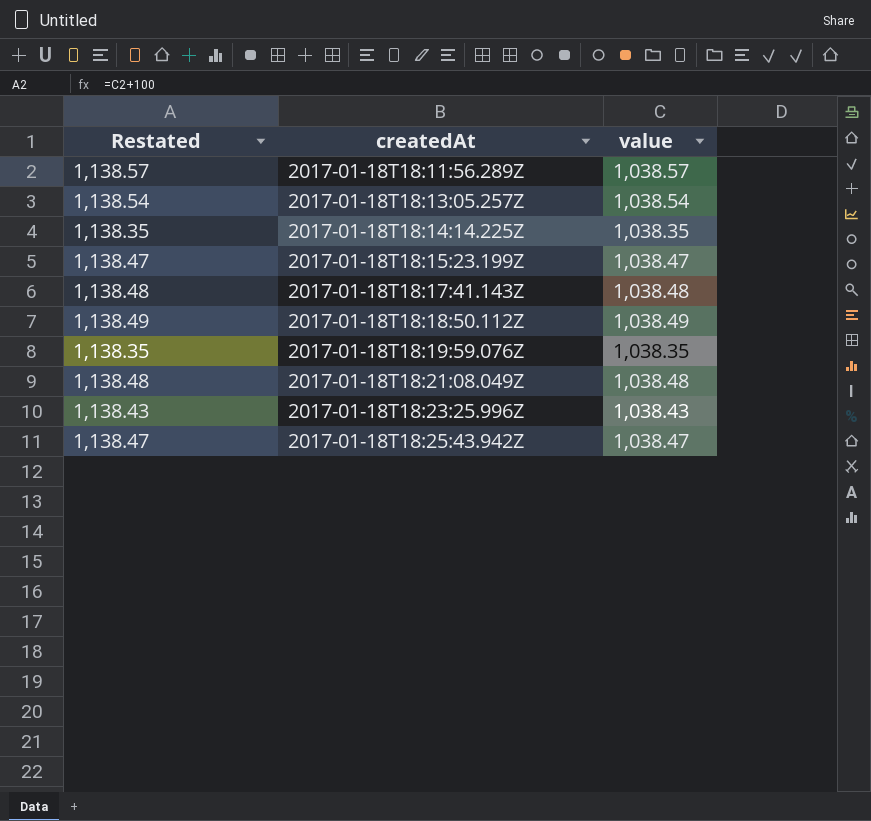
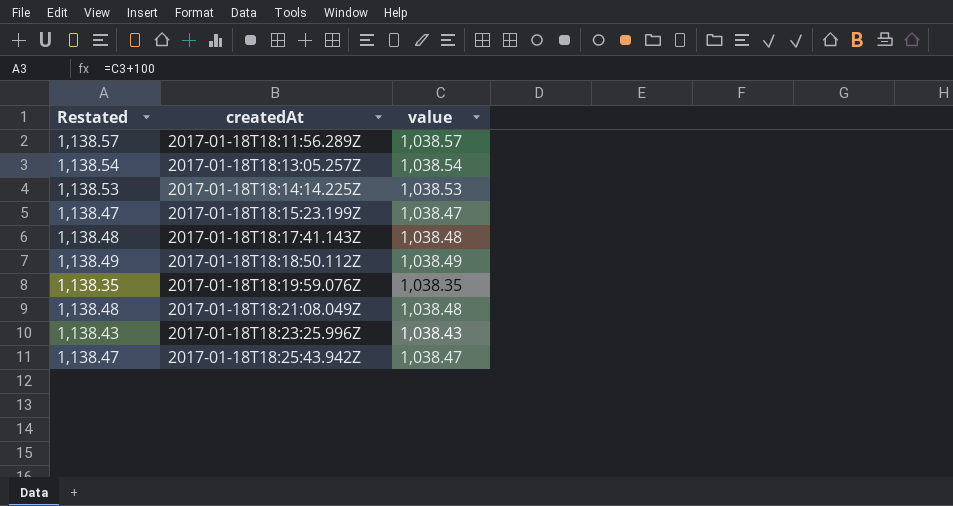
2017-01-18T18:14:14.225Z | Restated: 1,138.35 -> 1,138.53
2017-01-18T18:14:14.225Z | value: 1,038.35 -> 1,038.53

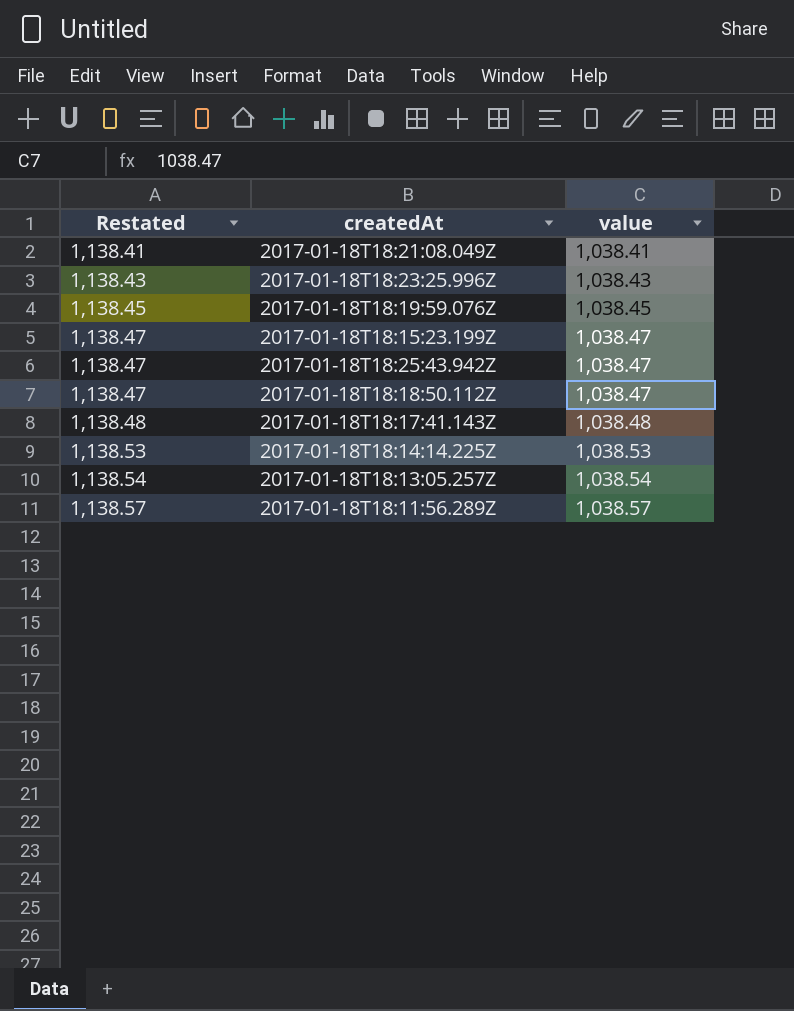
row order: createdAt ascending -> Restated ascending
2017-01-18T18:21:08.049Z | Restated: 1,138.48 -> 1,138.41
2017-01-18T18:21:08.049Z | value: 1,038.48 -> 1,038.41
2017-01-18T18:19:59.076Z | Restated: 1,138.35 -> 1,138.45
2017-01-18T18:19:59.076Z | value: 1,038.35 -> 1,038.45
2017-01-18T18:18:50.112Z | Restated: 1,138.49 -> 1,138.47
2017-01-18T18:18:50.112Z | value: 1,038.49 -> 1,038.47

